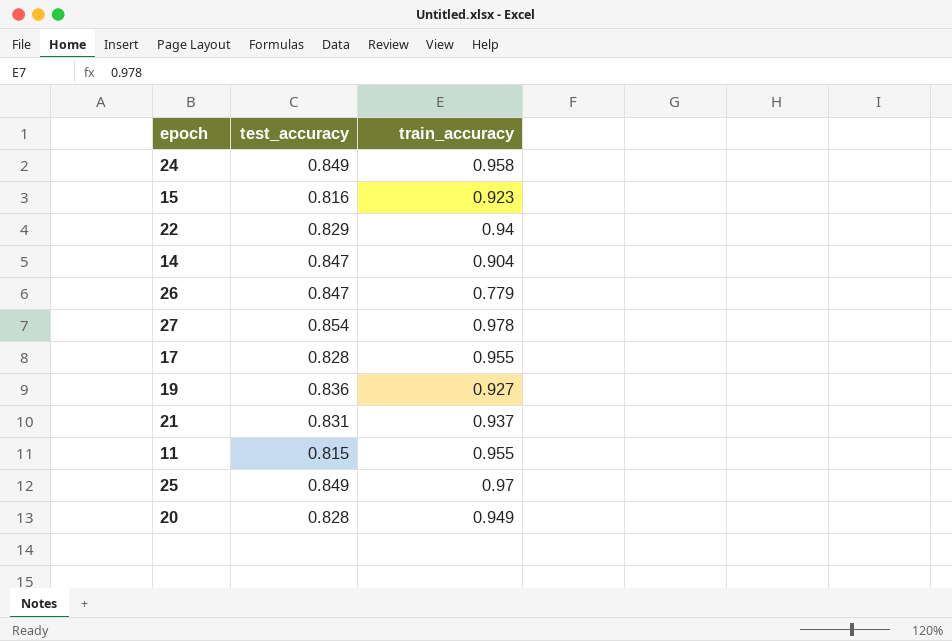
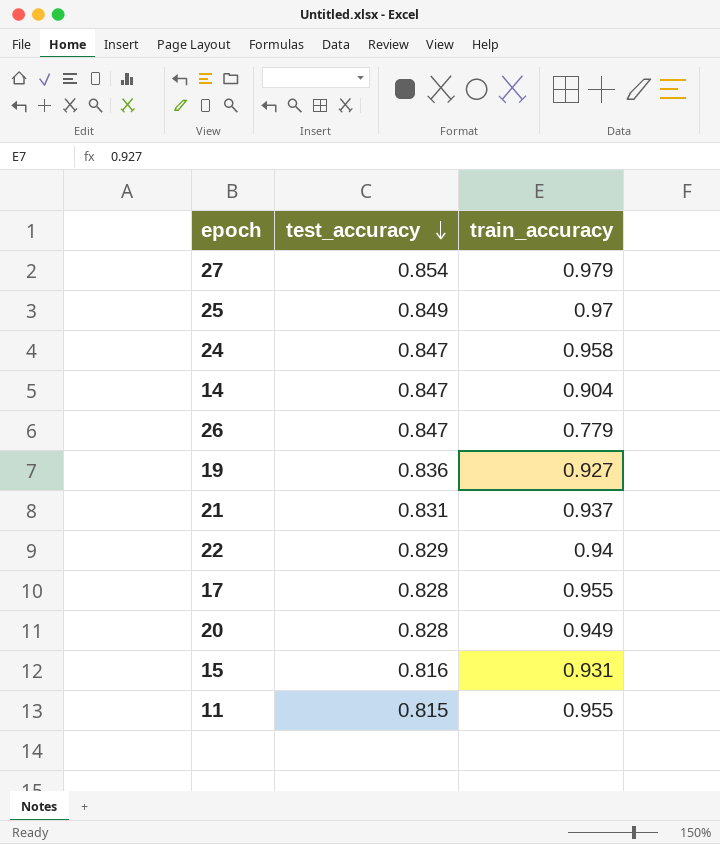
row order: none -> test_accuracy descending
27 | train_accuracy: 0.978 -> 0.979
24 | test_accuracy: 0.849 -> 0.847
15 | train_accuracy: 0.923 -> 0.931

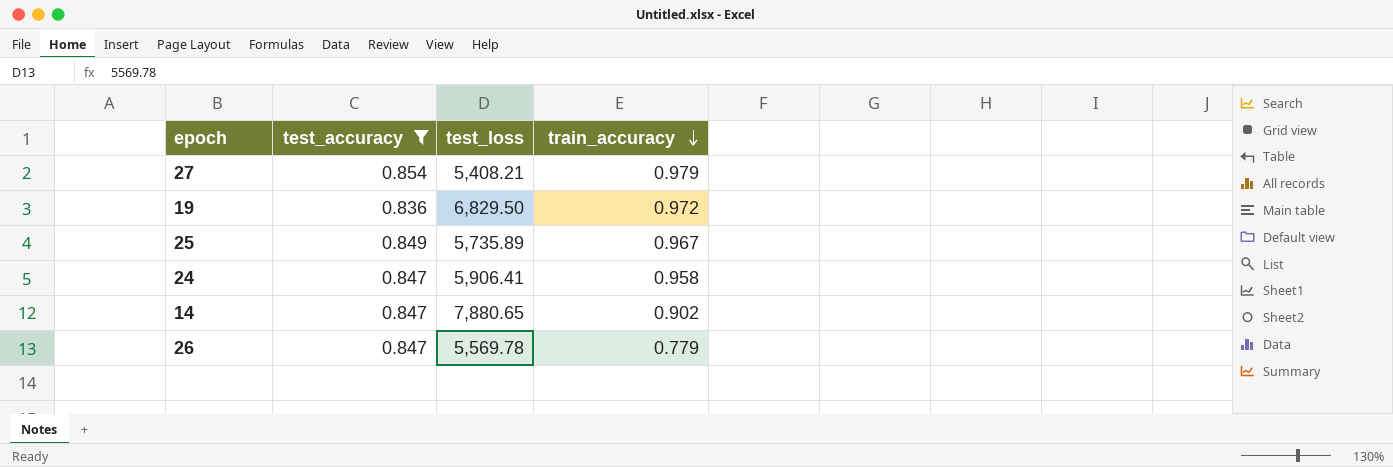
filter: none -> test_accuracy >= 0.836
row order: test_accuracy descending -> train_accuracy descending
column test_loss | position: none -> 3
19 | train_accuracy: 0.927 -> 0.972
25 | train_accuracy: 0.97 -> 0.967
14 | train_accuracy: 0.904 -> 0.902

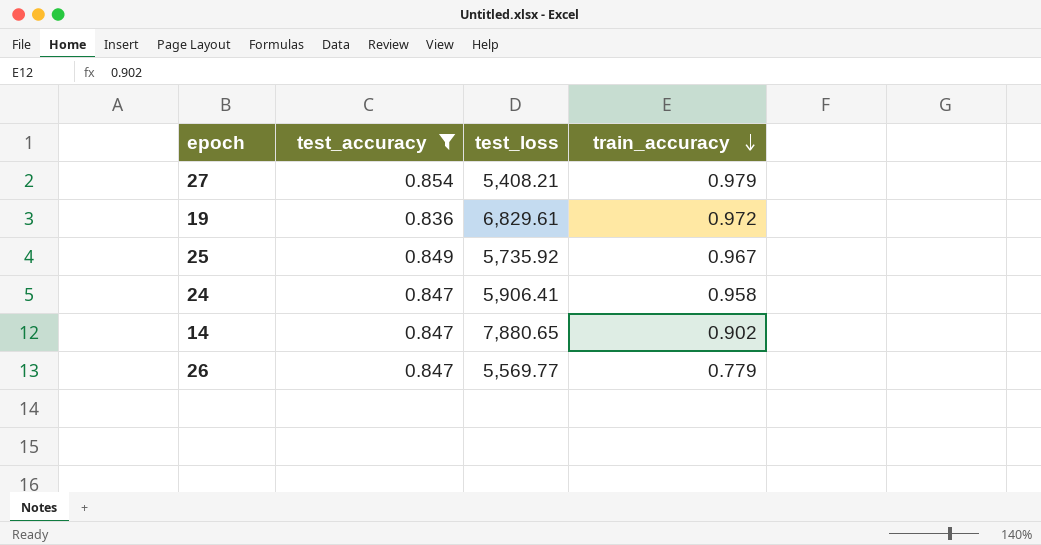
19 | test_loss: 6,829.50 -> 6,829.61
25 | test_loss: 5,735.89 -> 5,735.92
26 | test_loss: 5,569.78 -> 5,569.77

